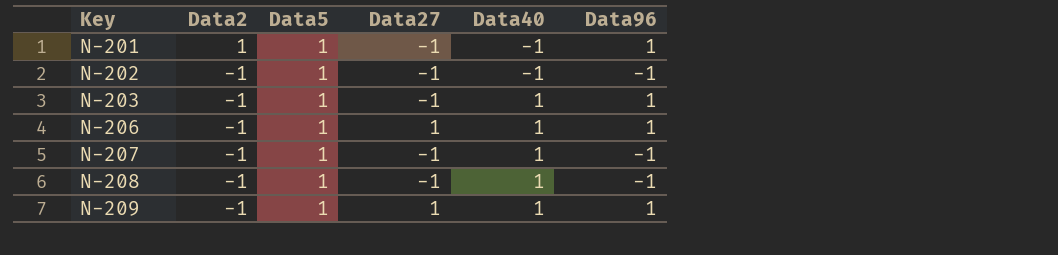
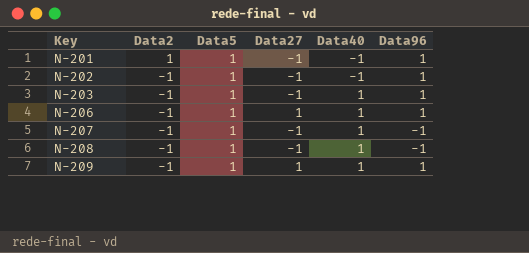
N-202 | Data96: -1 -> 1

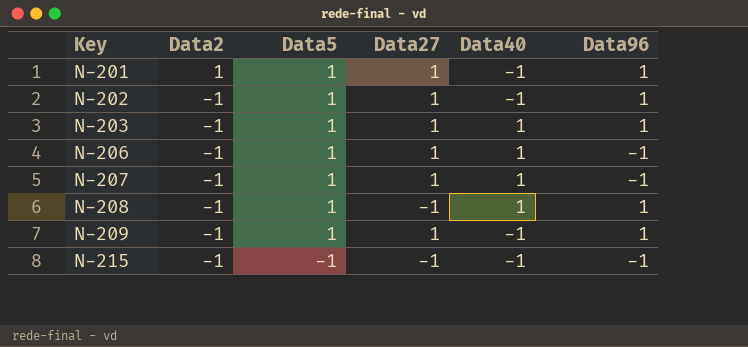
N-201 | Data27: -1 -> 1
N-202 | Data27: -1 -> 1
N-203 | Data27: -1 -> 1
N-206 | Data96: 1 -> -1
N-207 | Data27: -1 -> 1
N-208 | Data96: -1 -> 1
N-209 | Data40: 1 -> -1
row N-215: none -> -1 | -1 | -1 | -1 | -1

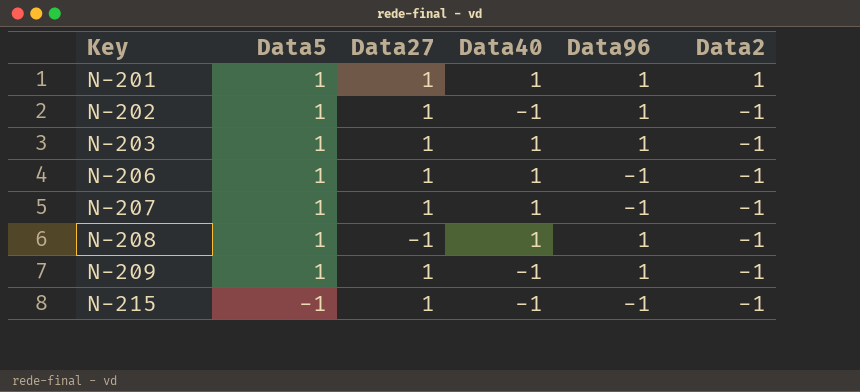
column Data2 | position: 2 -> 6
N-201 | Data40: -1 -> 1
N-215 | Data27: -1 -> 1

